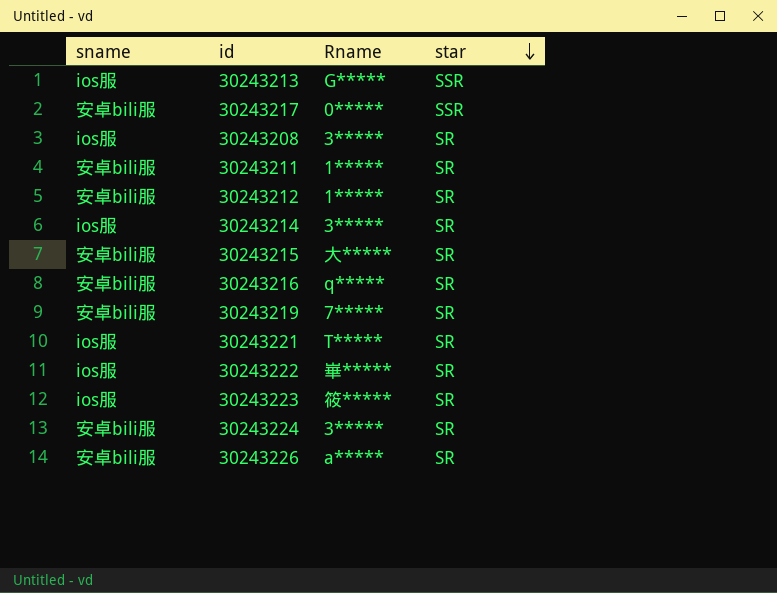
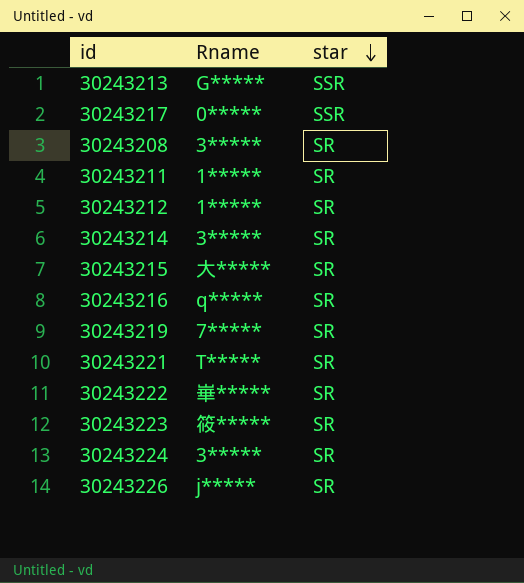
column sname | position: 1 -> none
30243226 | Rname: a***** -> j*****

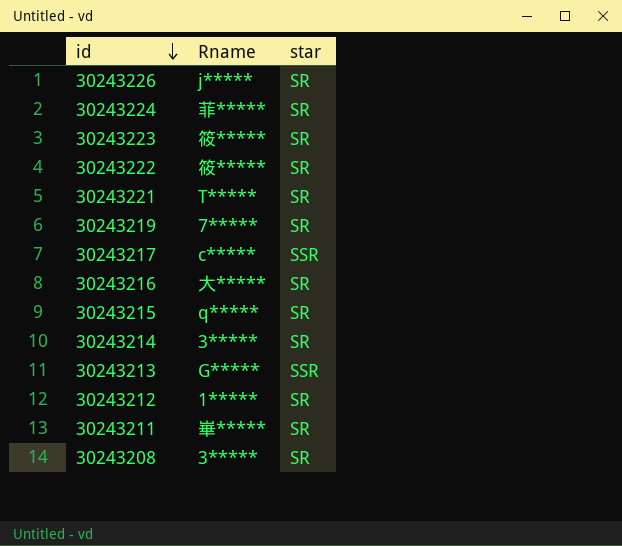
row order: star descending -> id descending
30243224 | Rname: 3***** -> 菲*****
30243222 | Rname: 崋***** -> 筱*****
30243217 | Rname: 0***** -> c*****
30243216 | Rname: q***** -> 大*****
30243215 | Rname: 大***** -> q*****
30243211 | Rname: 1***** -> 崋*****

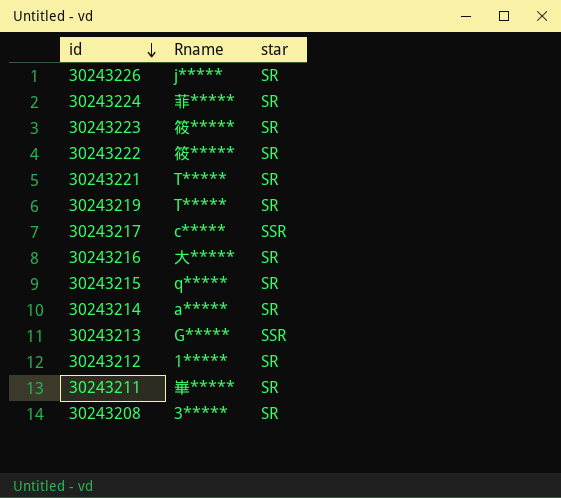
30243219 | Rname: 7***** -> T*****
30243214 | Rname: 3***** -> a*****

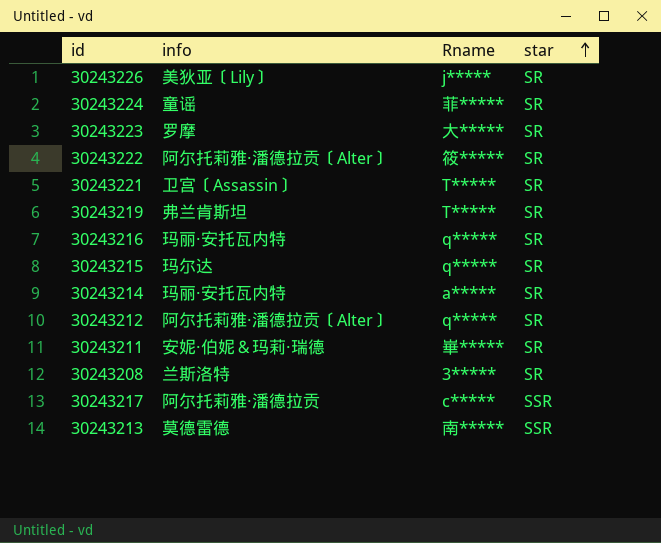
row order: id descending -> star ascending
column info | position: none -> 2
30243223 | Rname: 筱***** -> 大*****
30243216 | Rname: 大***** -> q*****
30243212 | Rname: 1***** -> q*****
30243213 | Rname: G***** -> 南*****

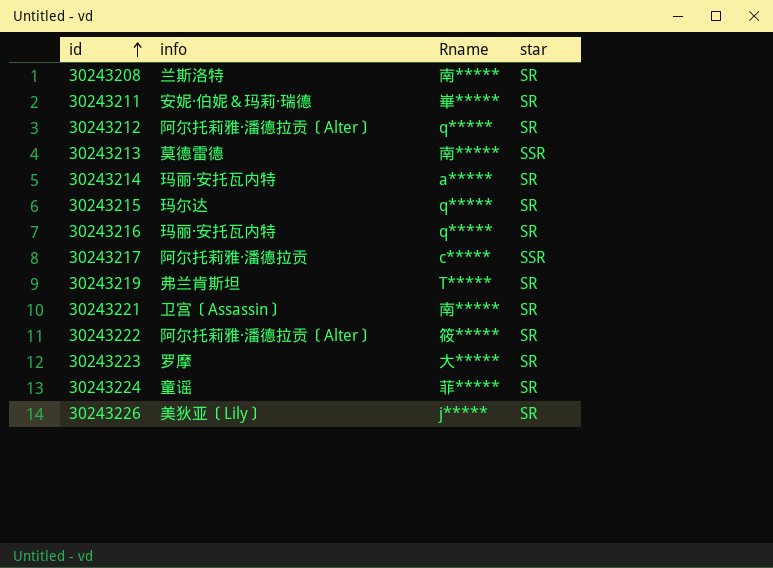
row order: star ascending -> id ascending
30243208 | Rname: 3***** -> 南*****
30243221 | Rname: T***** -> 南*****

